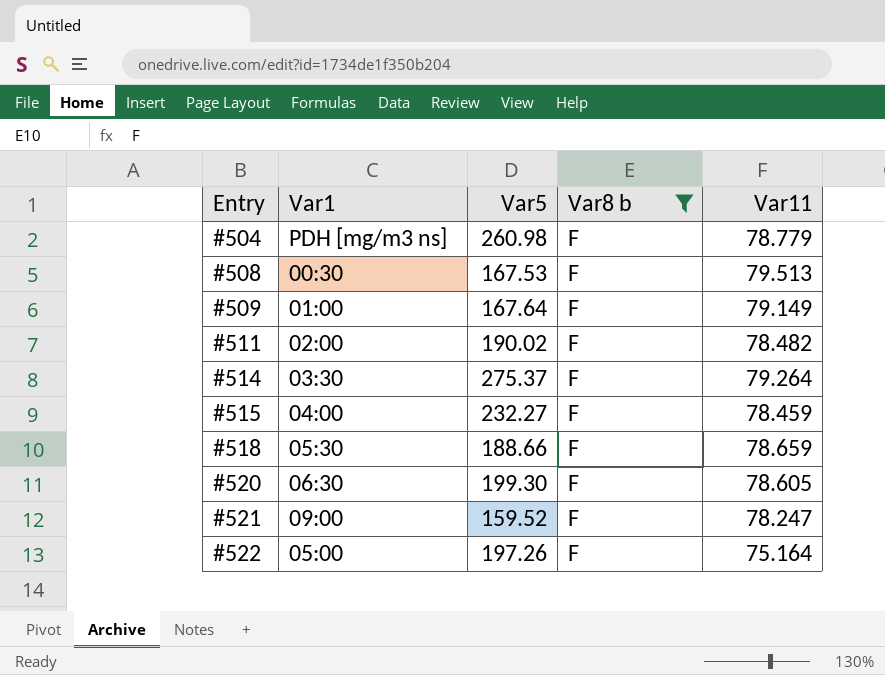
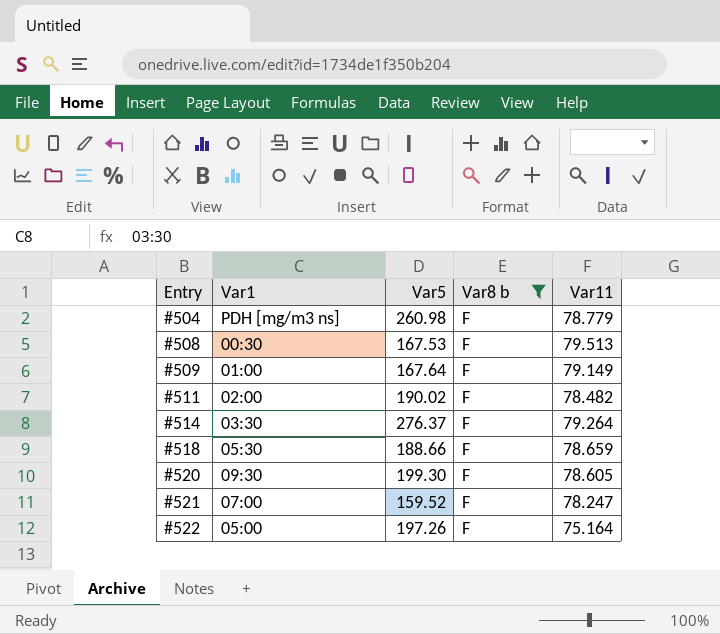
row #515: 04:00 | 232.27 | F | 78.459 -> none
#514 | Var5: 275.37 -> 276.37
#520 | Var1: 06:30 -> 09:30
#521 | Var1: 09:00 -> 07:00

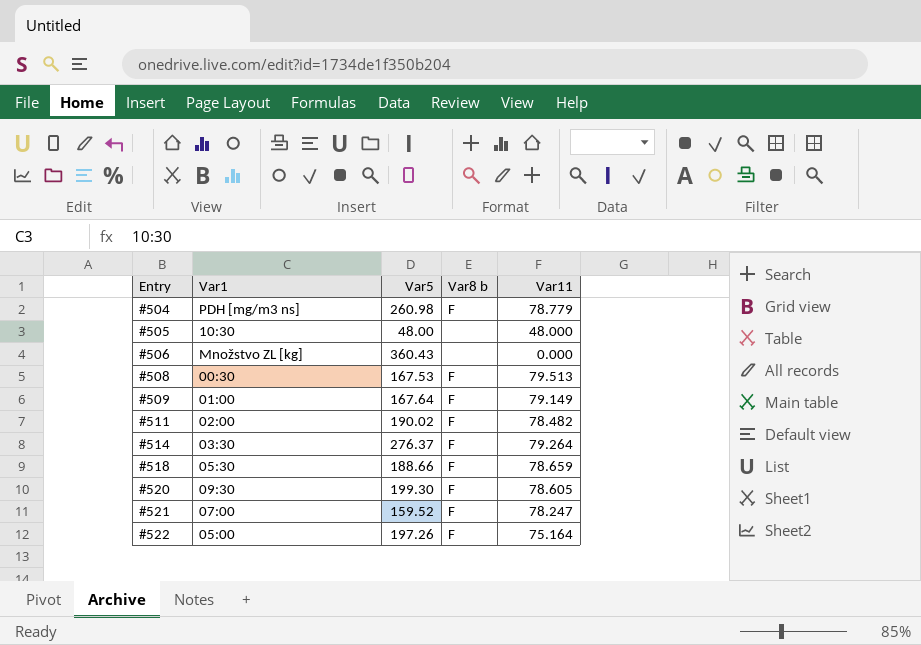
filter: Var8 b = F -> none

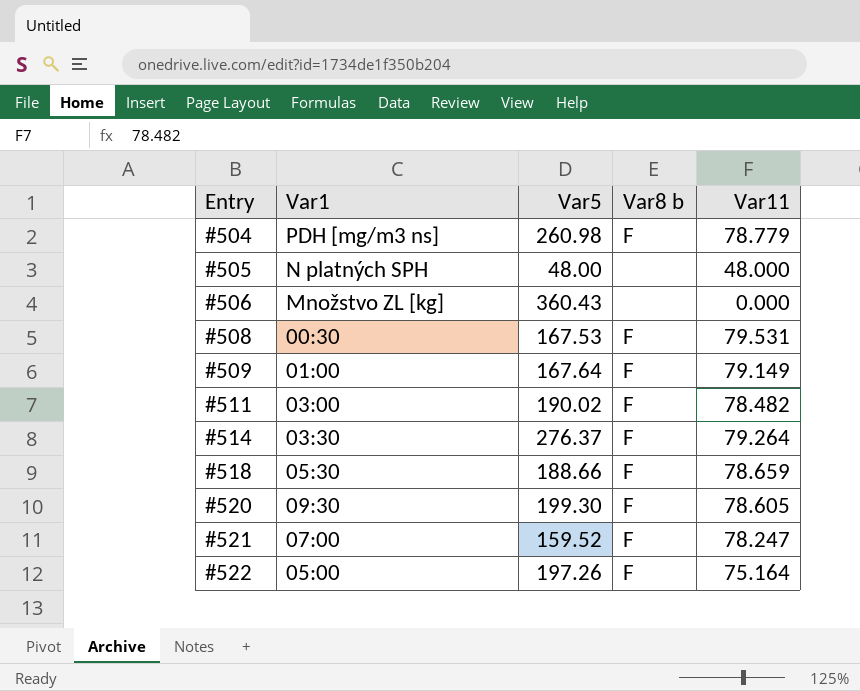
#505 | Var1: 10:30 -> N platných SPH
#508 | Var11: 79.513 -> 79.531
#511 | Var1: 02:00 -> 03:00

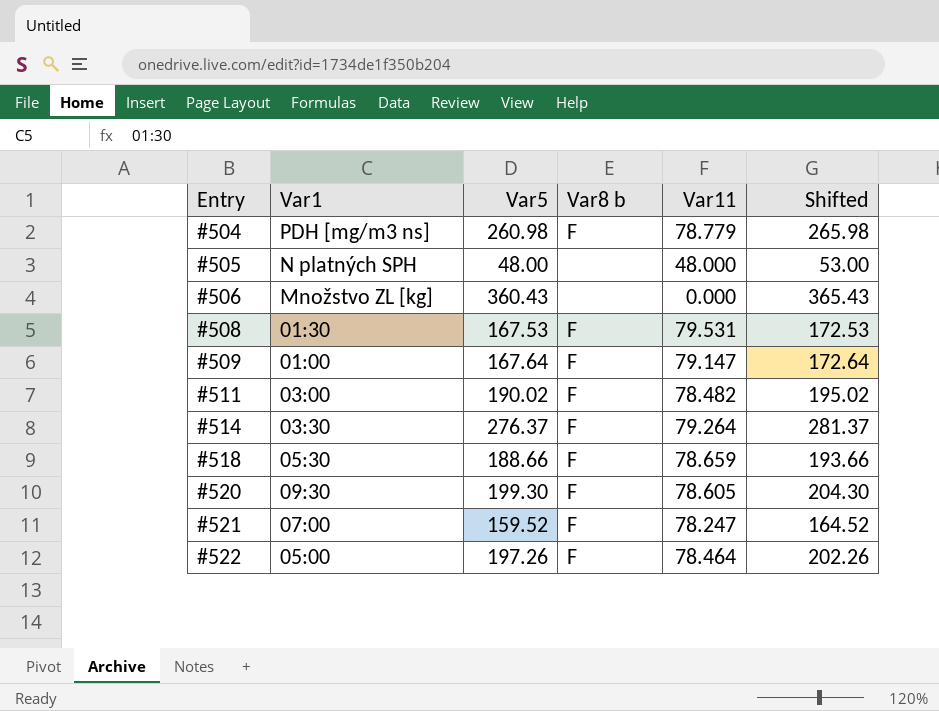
column Shifted | formula: none -> [Var5] + 5
#508 | Var1: 00:30 -> 01:30
#509 | Var11: 79.149 -> 79.147
#522 | Var11: 75.164 -> 78.464

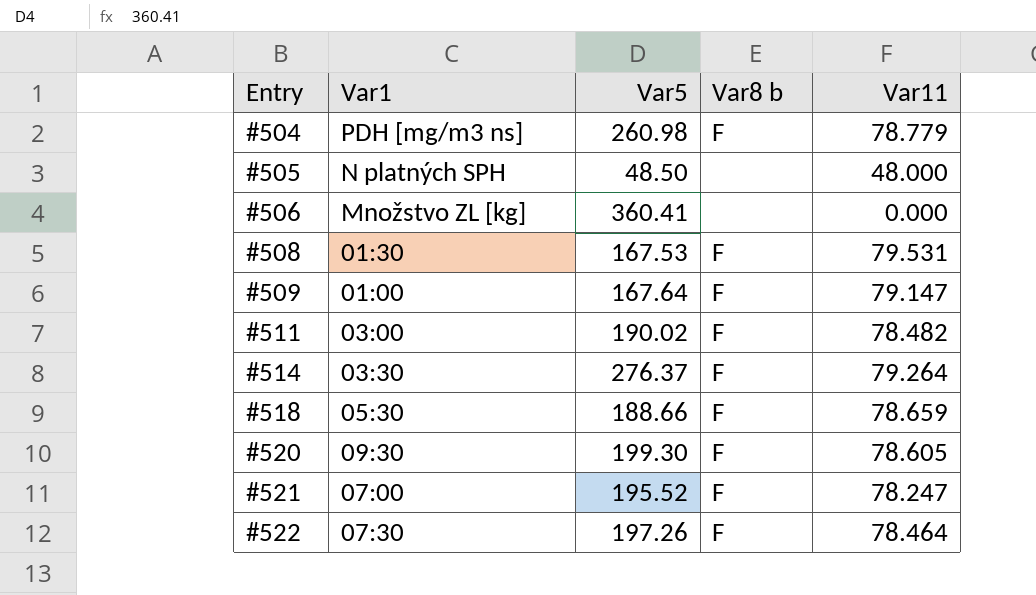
column Shifted | formula: [Var5] + 5 -> none
#505 | Var5: 48.00 -> 48.50
#506 | Var5: 360.43 -> 360.41
#521 | Var5: 159.52 -> 195.52
#522 | Var1: 05:00 -> 07:30

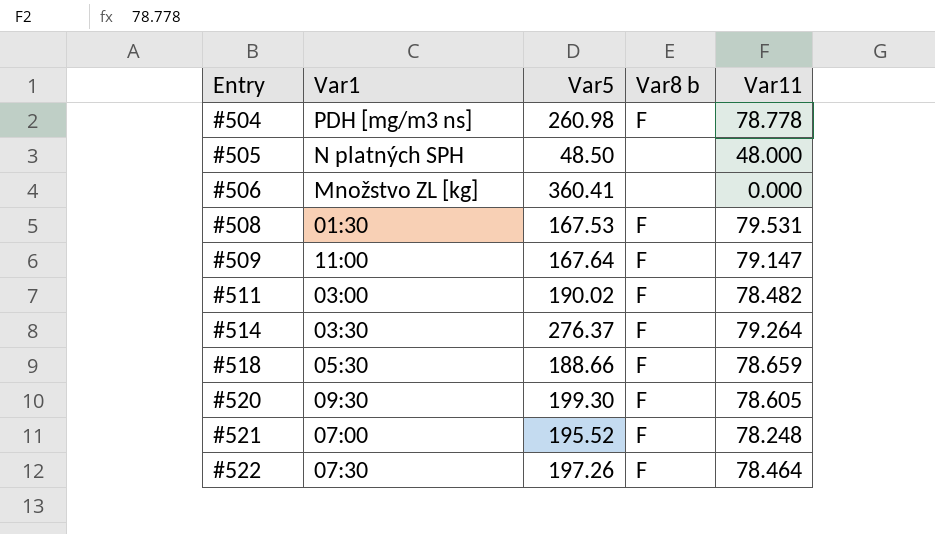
#504 | Var11: 78.779 -> 78.778
#509 | Var1: 01:00 -> 11:00
#521 | Var11: 78.247 -> 78.248

